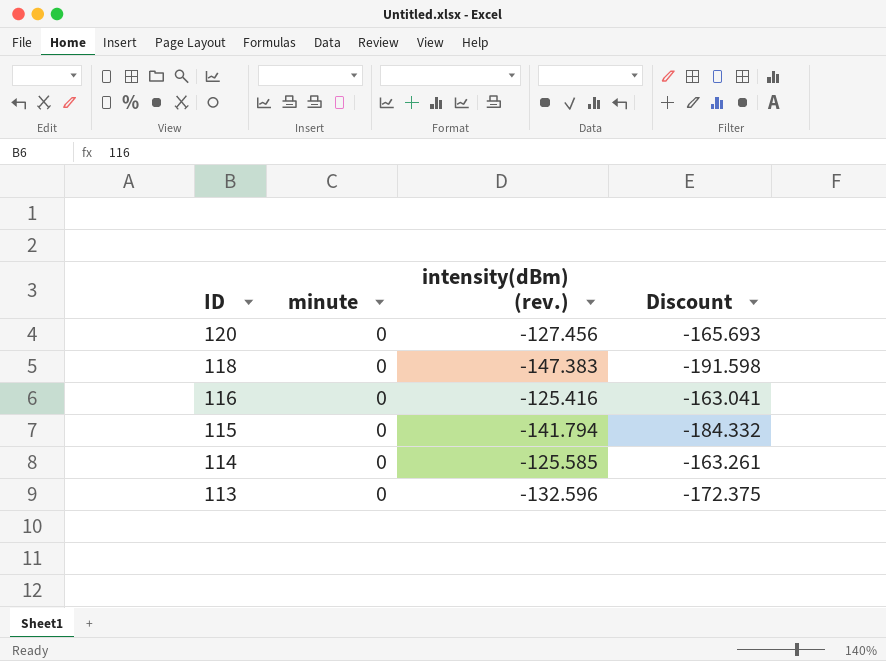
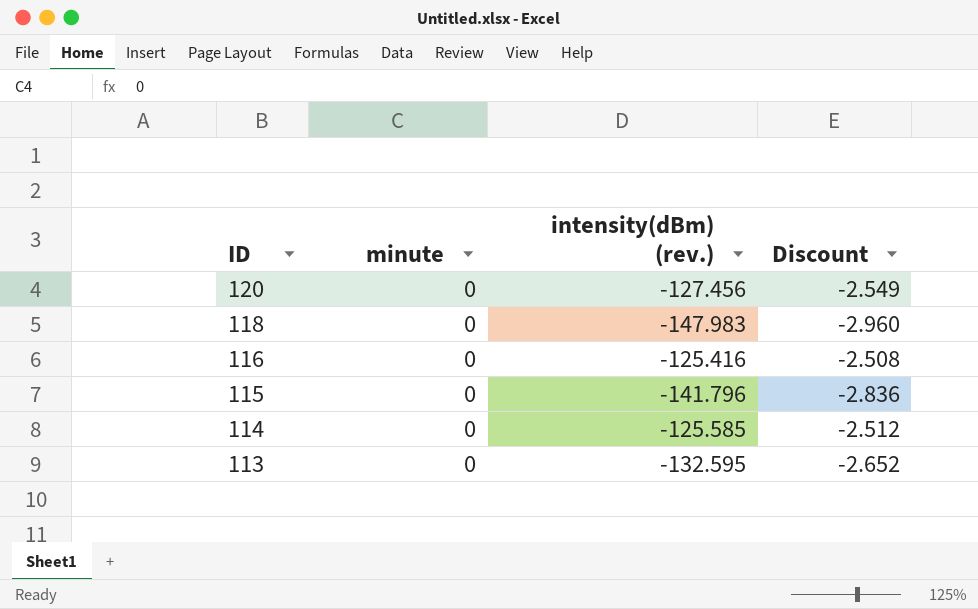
column Discount | formula: [intensity(dBm) (rev.)] * 1.3 -> [intensity(dBm) (rev.)] * 0.02
118 | intensity(dBm) (rev.): -147.383 -> -147.983
115 | intensity(dBm) (rev.): -141.794 -> -141.796
113 | intensity(dBm) (rev.): -132.596 -> -132.595

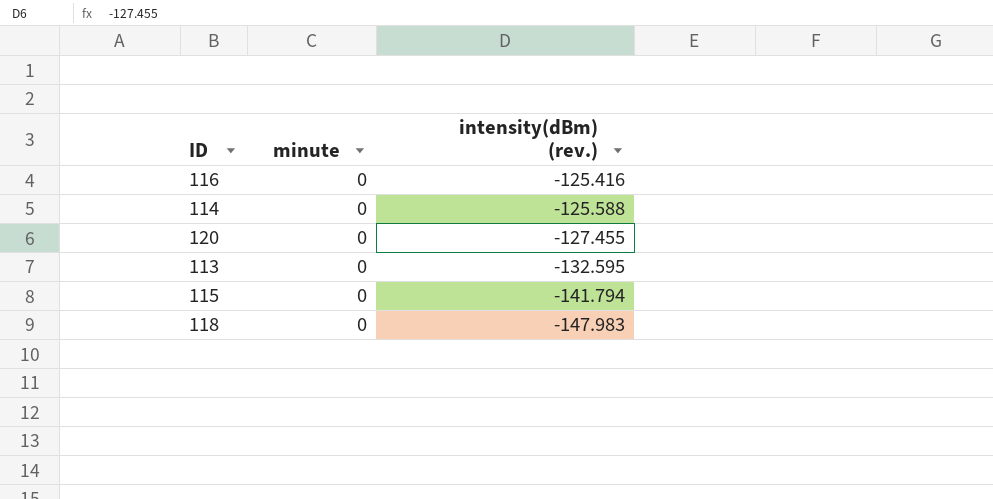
row order: ID descending -> intensity(dBm) (rev.) descending
column Discount | formula: [intensity(dBm) (rev.)] * 0.02 -> none
114 | intensity(dBm) (rev.): -125.585 -> -125.588
120 | intensity(dBm) (rev.): -127.456 -> -127.455
115 | intensity(dBm) (rev.): -141.796 -> -141.794

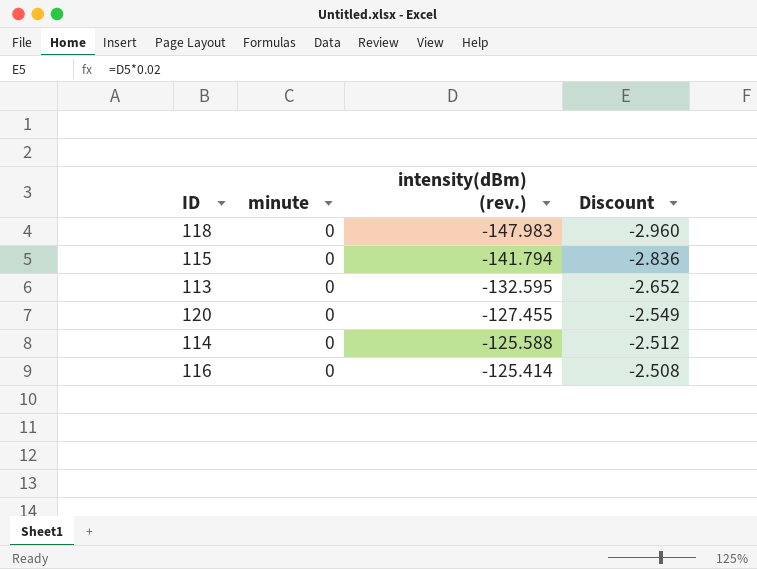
row order: intensity(dBm) (rev.) descending -> intensity(dBm) (rev.) ascending
column Discount | formula: none -> [intensity(dBm) (rev.)] * 0.02
116 | intensity(dBm) (rev.): -125.416 -> -125.414

